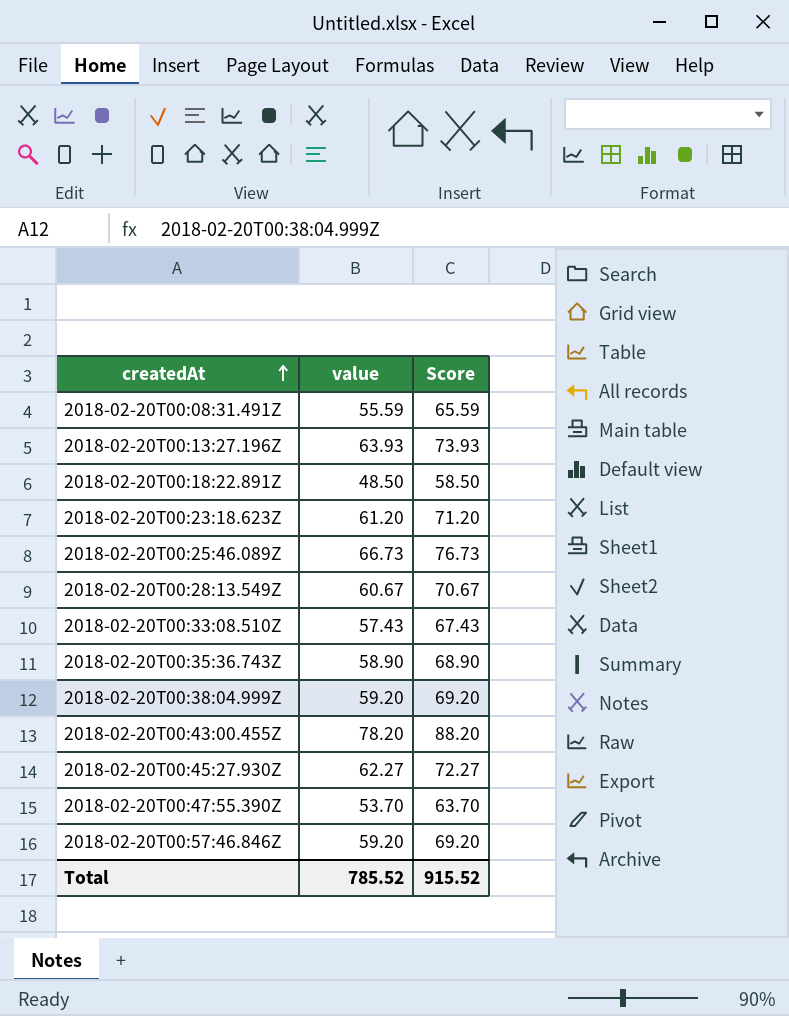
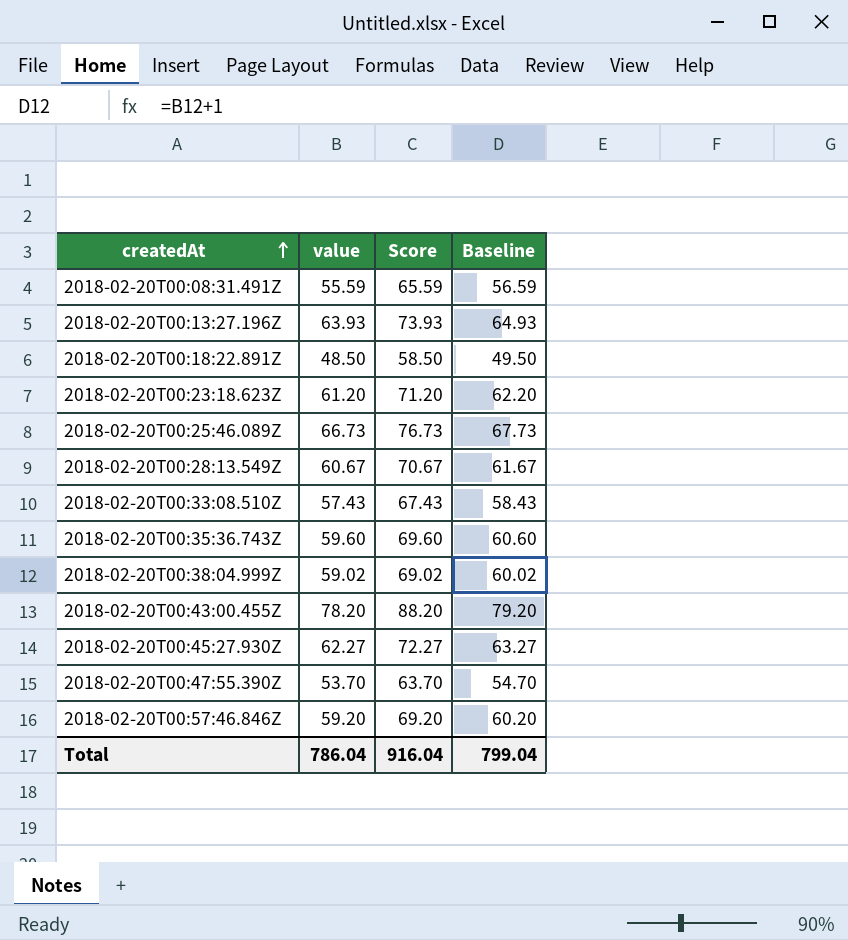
column Baseline | formula: none -> [value] + 1
2018-02-20T00:35:36.743Z | value: 58.90 -> 59.60
2018-02-20T00:35:36.743Z | Score: 68.90 -> 69.60
2018-02-20T00:38:04.999Z | value: 59.20 -> 59.02
2018-02-20T00:38:04.999Z | Score: 69.20 -> 69.02
Total | value: 785.52 -> 786.04
Total | Score: 915.52 -> 916.04

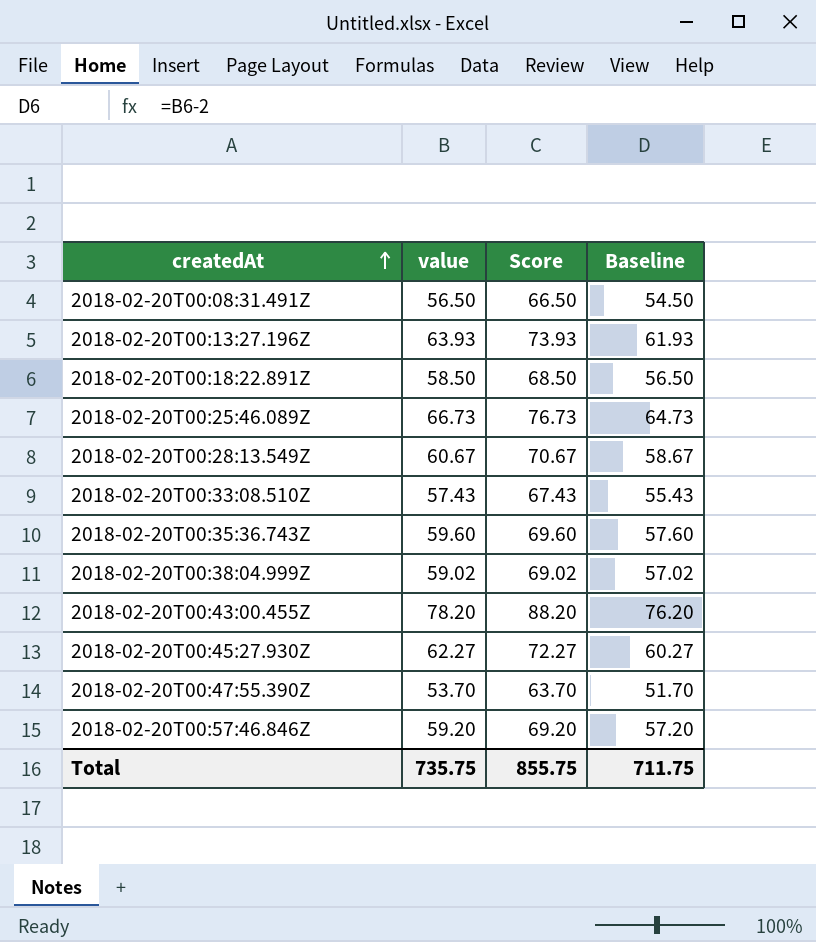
column Baseline | formula: [value] + 1 -> [value] - 2
row 2018-02-20T00:23:18.623Z: 61.20 | 71.20 | 62.20 -> none
2018-02-20T00:08:31.491Z | value: 55.59 -> 56.50
2018-02-20T00:08:31.491Z | Score: 65.59 -> 66.50
2018-02-20T00:18:22.891Z | value: 48.50 -> 58.50
2018-02-20T00:18:22.891Z | Score: 58.50 -> 68.50
Total | value: 786.04 -> 735.75
Total | Score: 916.04 -> 855.75
Total | Baseline: 799.04 -> 711.75

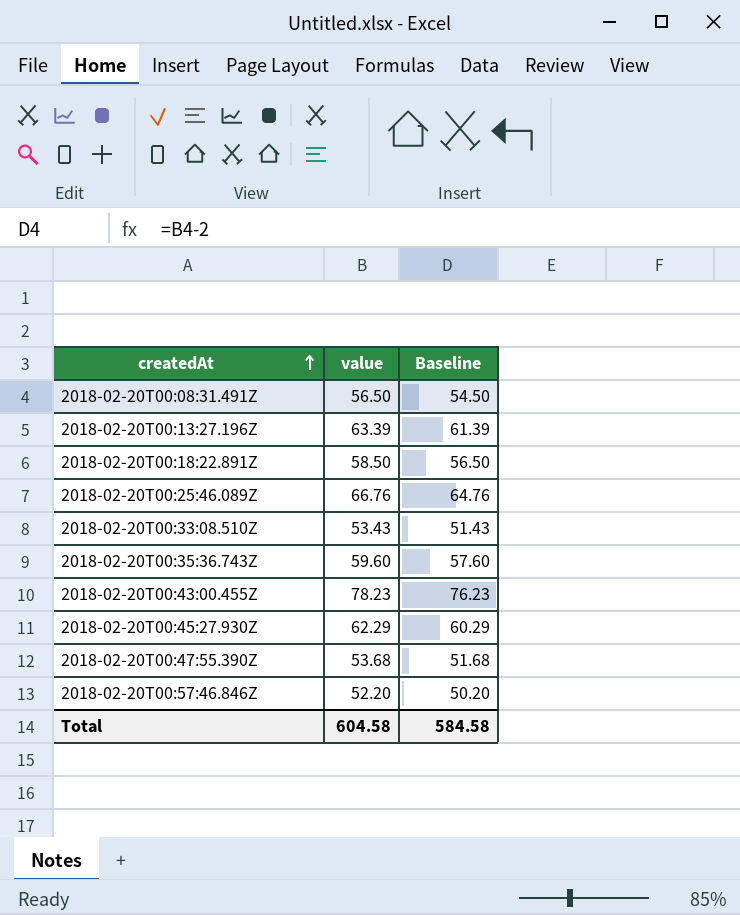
column Score | formula: [value] + 10 -> none
row 2018-02-20T00:28:13.549Z: 60.67 | 70.67 | 58.67 -> none
row 2018-02-20T00:38:04.999Z: 59.02 | 69.02 | 57.02 -> none
2018-02-20T00:13:27.196Z | value: 63.93 -> 63.39
2018-02-20T00:13:27.196Z | Baseline: 61.93 -> 61.39
2018-02-20T00:25:46.089Z | value: 66.73 -> 66.76
2018-02-20T00:25:46.089Z | Baseline: 64.73 -> 64.76
2018-02-20T00:33:08.510Z | value: 57.43 -> 53.43
2018-02-20T00:33:08.510Z | Baseline: 55.43 -> 51.43
2018-02-20T00:43:00.455Z | value: 78.20 -> 78.23
2018-02-20T00:43:00.455Z | Baseline: 76.20 -> 76.23
2018-02-20T00:45:27.930Z | value: 62.27 -> 62.29
2018-02-20T00:45:27.930Z | Baseline: 60.27 -> 60.29
2018-02-20T00:47:55.390Z | value: 53.70 -> 53.68
2018-02-20T00:47:55.390Z | Baseline: 51.70 -> 51.68
2018-02-20T00:57:46.846Z | value: 59.20 -> 52.20
2018-02-20T00:57:46.846Z | Baseline: 57.20 -> 50.20
Total | value: 735.75 -> 604.58
Total | Baseline: 711.75 -> 584.58

